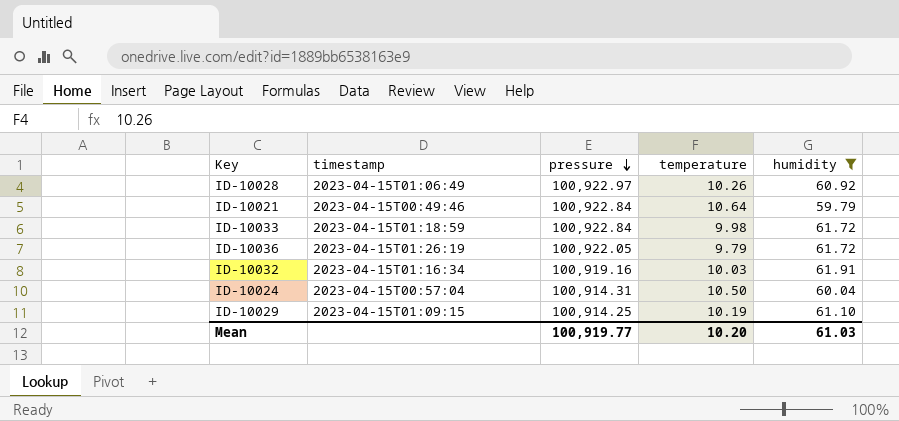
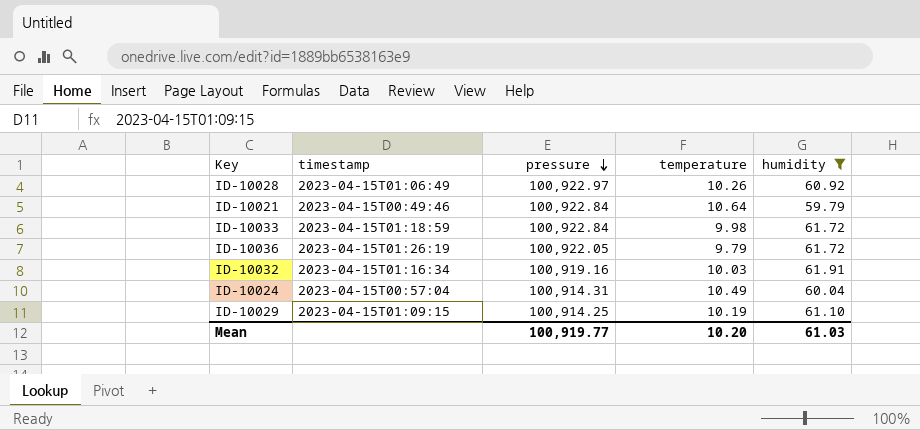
ID-10024 | temperature: 10.50 -> 10.49

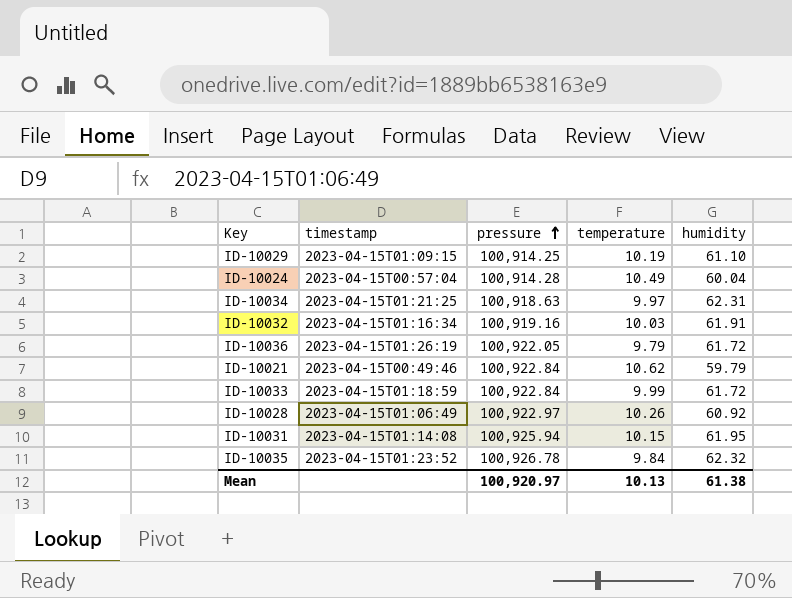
filter: humidity <= 61.91 -> none
row order: pressure descending -> pressure ascending
ID-10024 | pressure: 100,914.31 -> 100,914.28
ID-10021 | temperature: 10.64 -> 10.62
ID-10033 | temperature: 9.98 -> 9.99
Mean | pressure: 100,919.77 -> 100,920.97
Mean | temperature: 10.20 -> 10.13
Mean | humidity: 61.03 -> 61.38

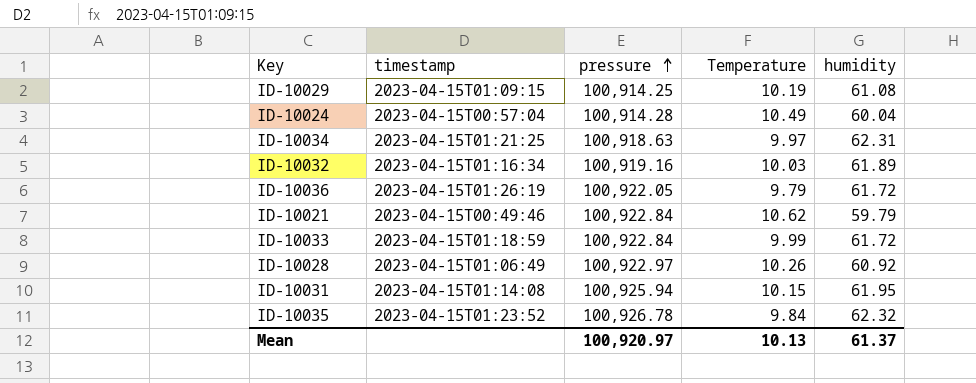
column name: temperature -> Temperature
ID-10029 | humidity: 61.10 -> 61.08
ID-10032 | humidity: 61.91 -> 61.89
Mean | humidity: 61.38 -> 61.37

